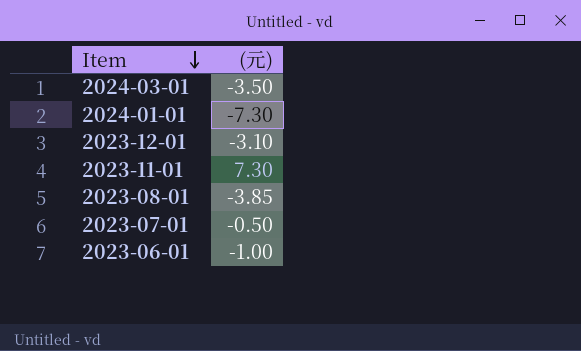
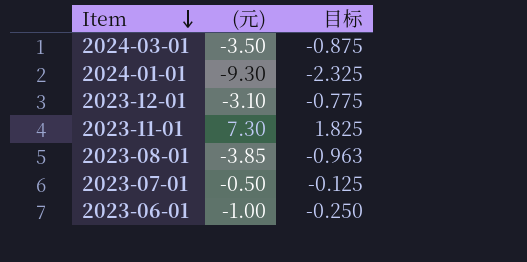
column 目标 | formula: none -> [(元)] * 0.25
2024-01-01 | (元): -7.30 -> -9.30

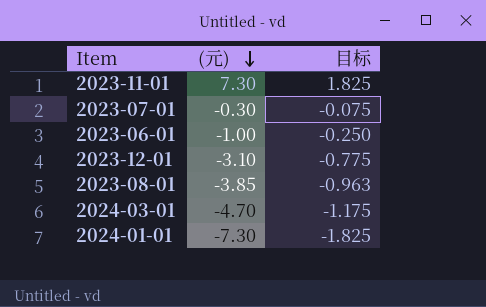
row order: Item descending -> (元) descending
2023-07-01 | (元): -0.50 -> -0.30
2023-07-01 | 目标: -0.125 -> -0.075
2024-03-01 | (元): -3.50 -> -4.70
2024-03-01 | 目标: -0.875 -> -1.175
2024-01-01 | (元): -9.30 -> -7.30
2024-01-01 | 目标: -2.325 -> -1.825

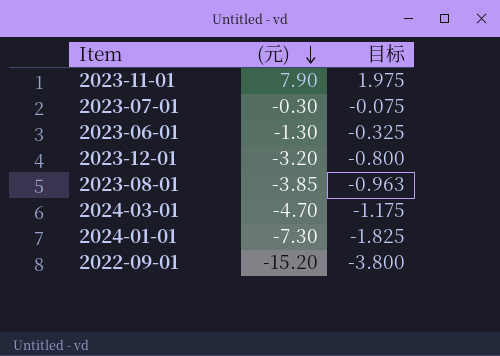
2023-11-01 | (元): 7.30 -> 7.90
2023-11-01 | 目标: 1.825 -> 1.975
2023-06-01 | (元): -1.00 -> -1.30
2023-06-01 | 目标: -0.250 -> -0.325
2023-12-01 | (元): -3.10 -> -3.20
2023-12-01 | 目标: -0.775 -> -0.800
row 2022-09-01: none -> -15.20 | -3.800

